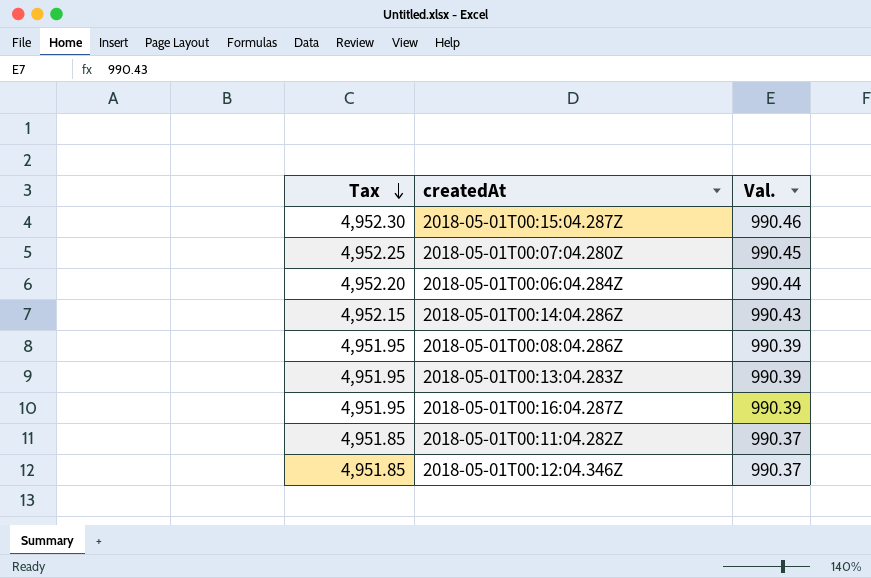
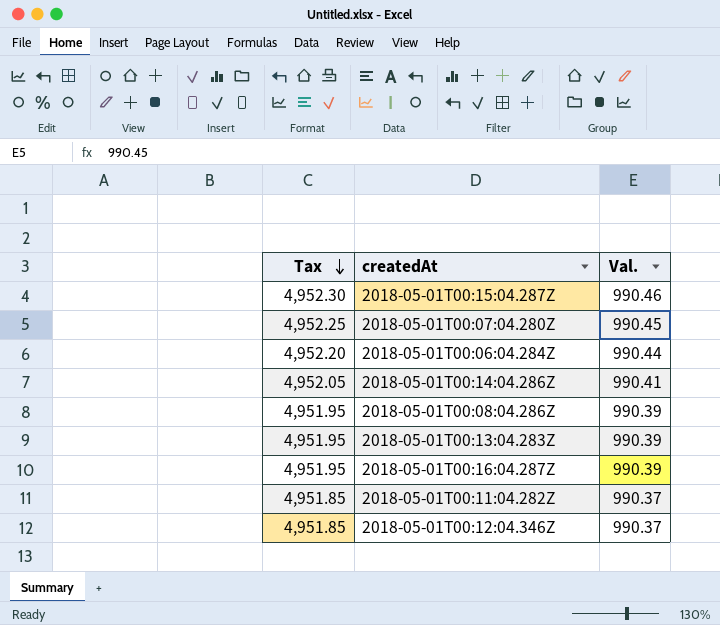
2018-05-01T00:14:04.286Z | Tax: 4,952.15 -> 4,952.05
2018-05-01T00:14:04.286Z | Val.: 990.43 -> 990.41

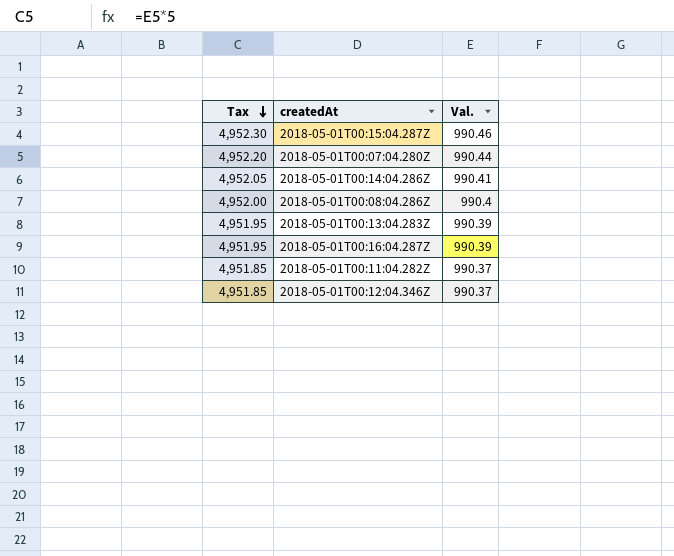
row 2018-05-01T00:06:04.284Z: 4,952.20 | 990.44 -> none
2018-05-01T00:07:04.280Z | Tax: 4,952.25 -> 4,952.20
2018-05-01T00:07:04.280Z | Val.: 990.45 -> 990.44
2018-05-01T00:08:04.286Z | Tax: 4,951.95 -> 4,952.00
2018-05-01T00:08:04.286Z | Val.: 990.39 -> 990.4

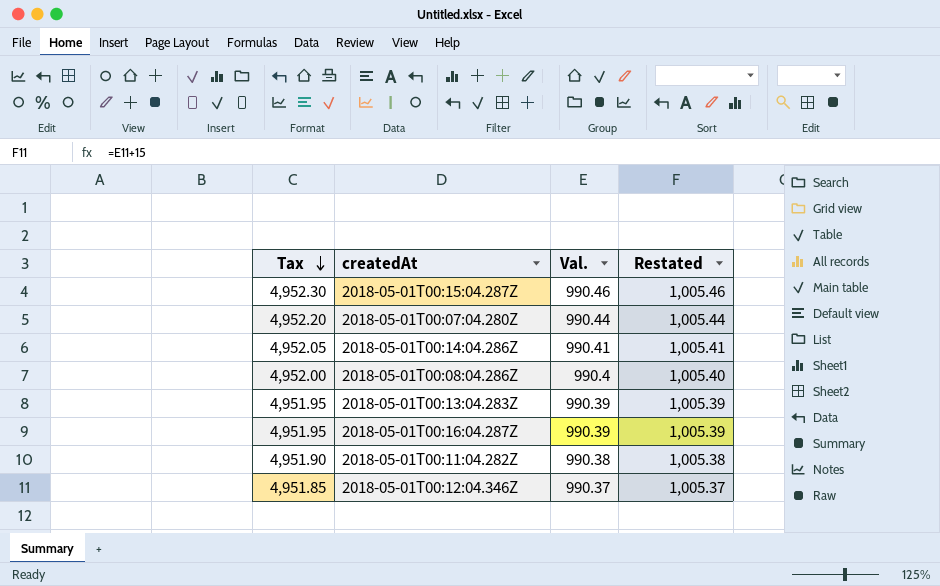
column Restated | formula: none -> [Val.] + 15
2018-05-01T00:11:04.282Z | Tax: 4,951.85 -> 4,951.90
2018-05-01T00:11:04.282Z | Val.: 990.37 -> 990.38

